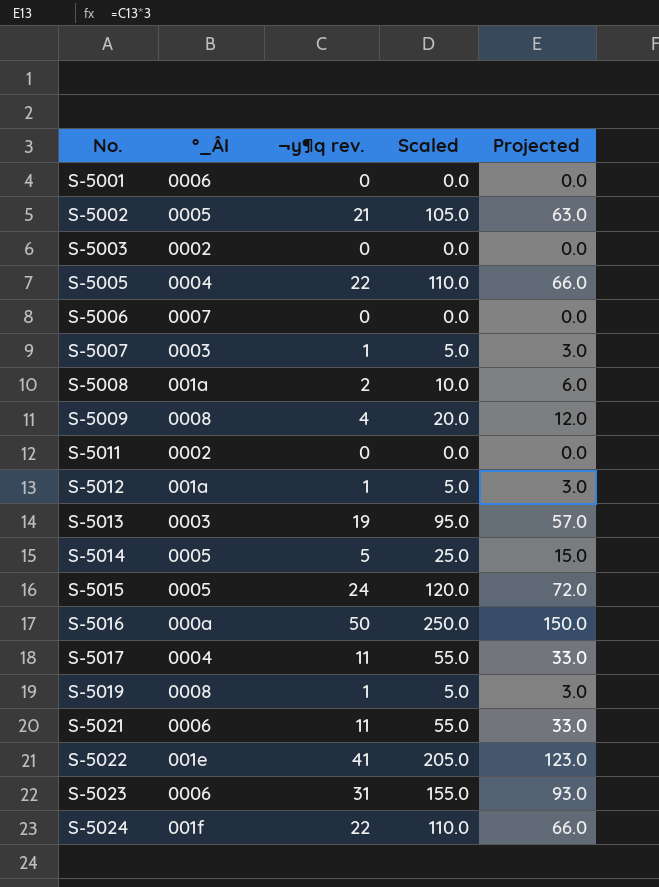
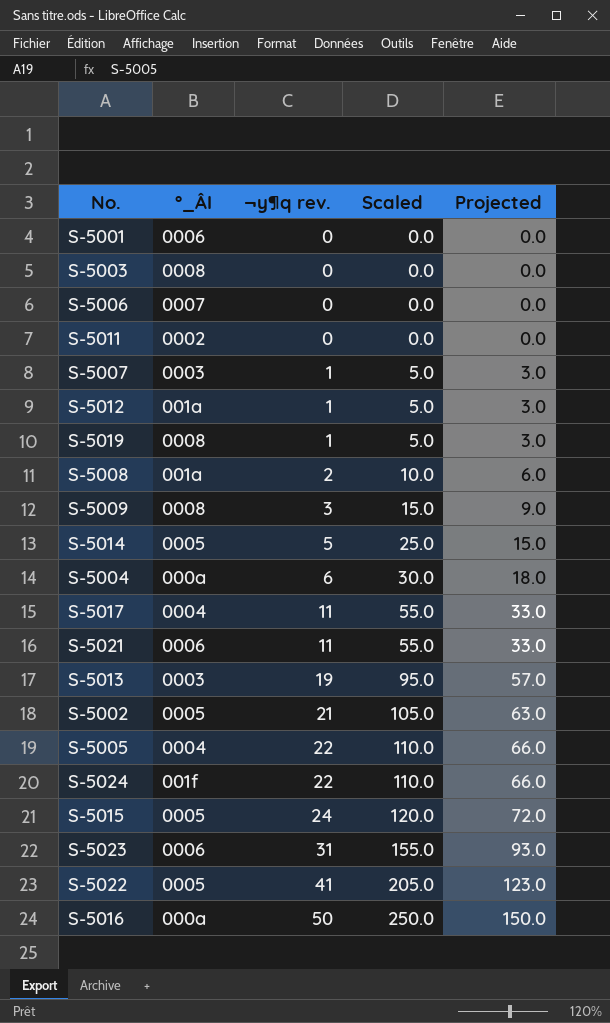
row order: No. ascending -> ¬y¶q rev. ascending
S-5003 | °_ÂI: 0002 -> 0008
S-5009 | ¬y¶q rev.: 4 -> 3
S-5009 | Scaled: 20.0 -> 15.0
S-5009 | Projected: 12.0 -> 9.0
row S-5004: none -> 000a | 6 | 30.0 | 18.0
S-5022 | °_ÂI: 001e -> 0005

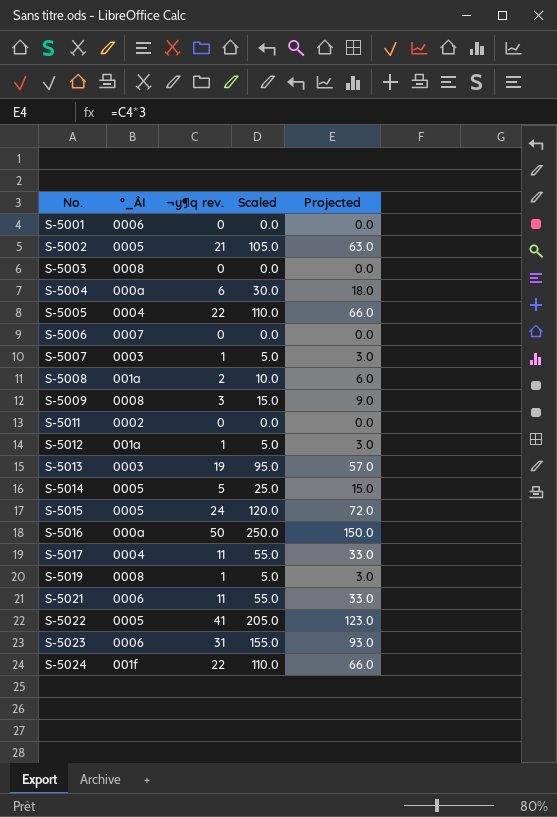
row order: ¬y¶q rev. ascending -> No. ascending

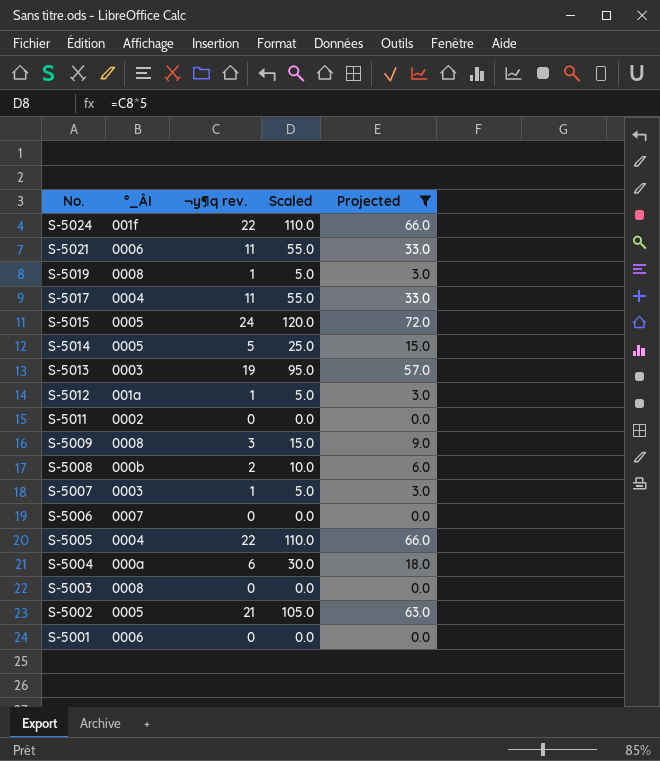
filter: none -> Projected <= 72.0
row order: No. ascending -> No. descending
S-5008 | °_ÂI: 001a -> 000b

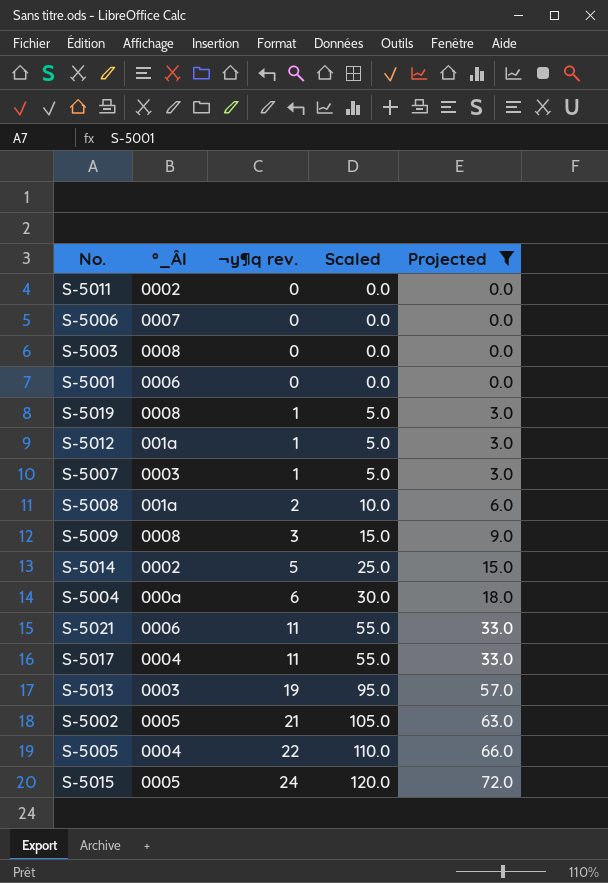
row order: No. descending -> ¬y¶q rev. ascending
row S-5024: 001f | 22 | 110.0 | 66.0 -> none
S-5008 | °_ÂI: 000b -> 001a
S-5014 | °_ÂI: 0005 -> 0002

